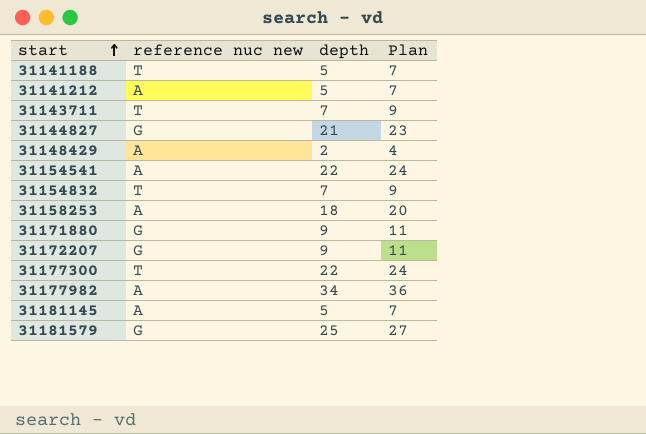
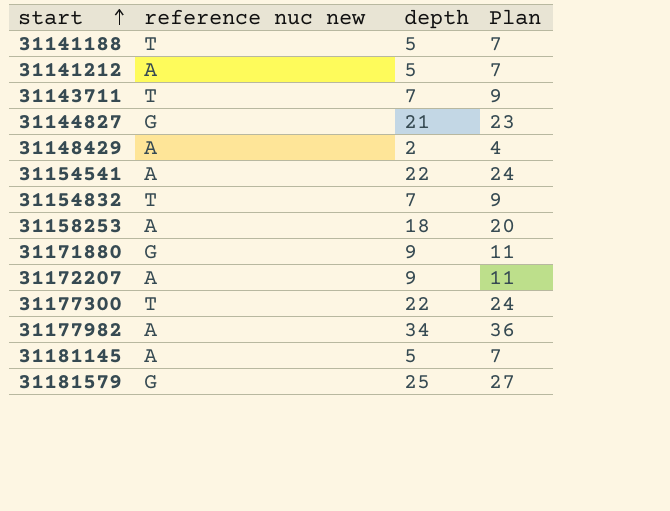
31172207 | reference nuc new: G -> A

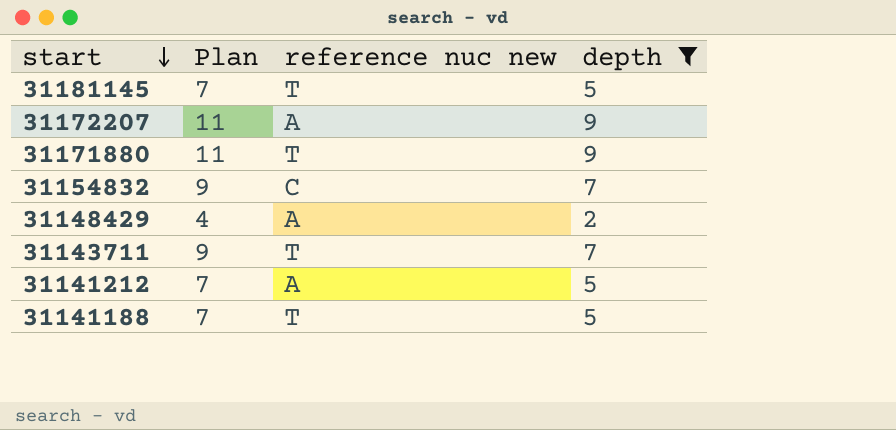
filter: none -> depth <= 9
row order: start ascending -> start descending
column Plan | position: 4 -> 2
31181145 | reference nuc new: A -> T
31171880 | reference nuc new: G -> T
31154832 | reference nuc new: T -> C

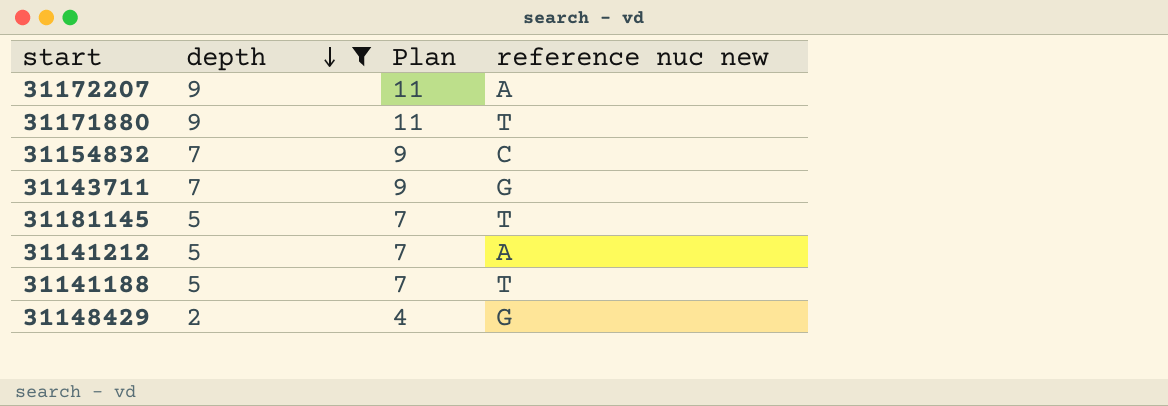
row order: start descending -> depth descending
column depth | position: 4 -> 2
31143711 | reference nuc new: T -> G
31148429 | reference nuc new: A -> G

